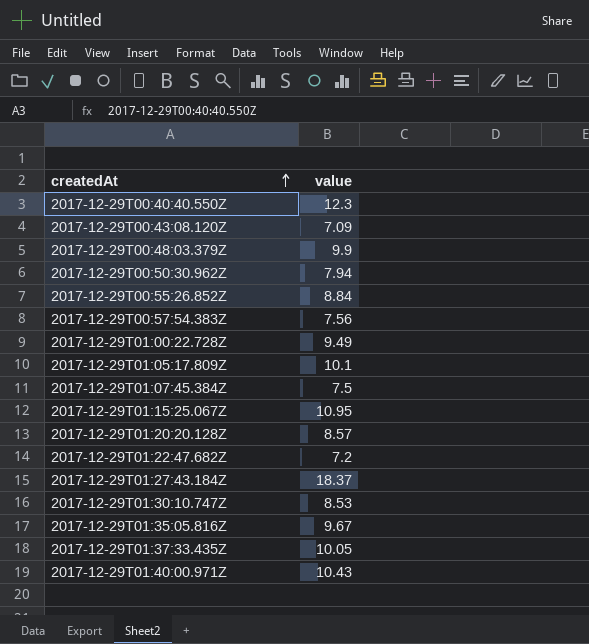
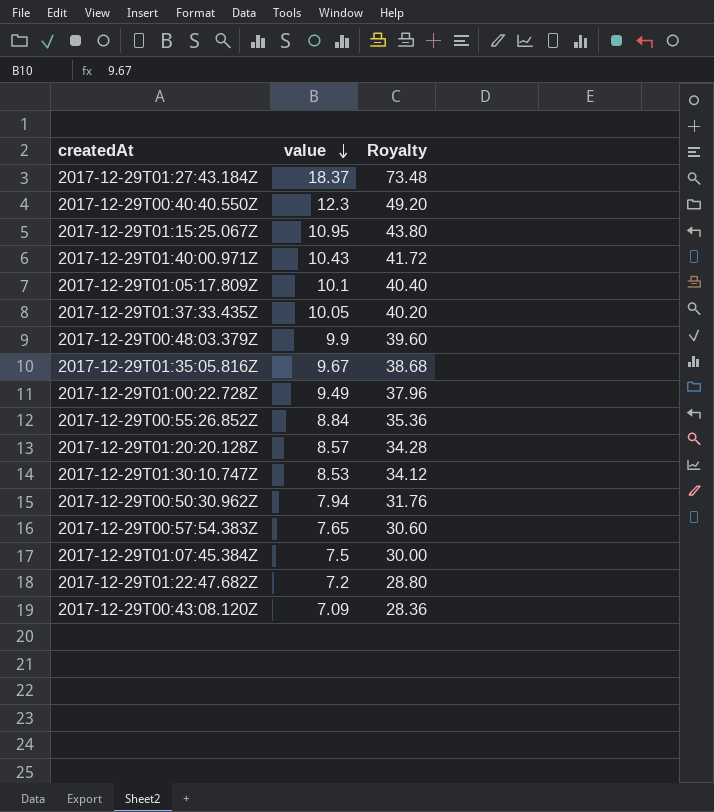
row order: createdAt ascending -> value descending
column Royalty | formula: none -> [value] * 4
2017-12-29T00:57:54.383Z | value: 7.56 -> 7.65

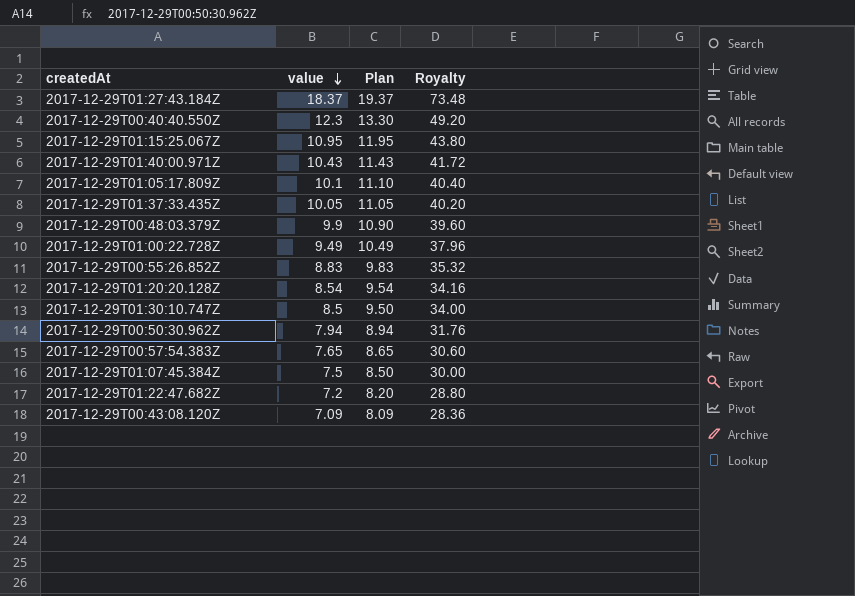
column Plan | formula: none -> [value] + 1
row 2017-12-29T01:35:05.816Z: 9.67 | 38.68 -> none
2017-12-29T00:55:26.852Z | value: 8.84 -> 8.83
2017-12-29T00:55:26.852Z | Royalty: 35.36 -> 35.32
2017-12-29T01:20:20.128Z | value: 8.57 -> 8.54
2017-12-29T01:20:20.128Z | Royalty: 34.28 -> 34.16
2017-12-29T01:30:10.747Z | value: 8.53 -> 8.5
2017-12-29T01:30:10.747Z | Royalty: 34.12 -> 34.00

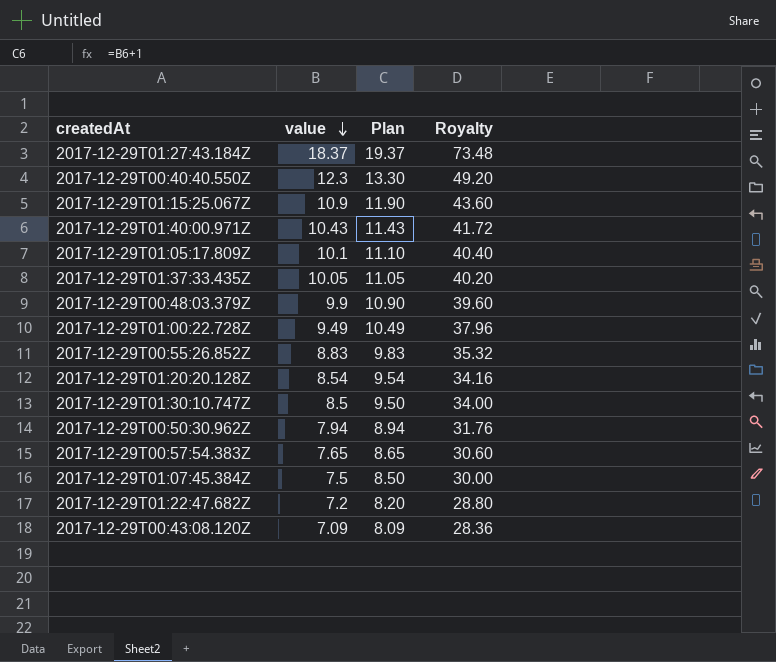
2017-12-29T01:15:25.067Z | value: 10.95 -> 10.9
2017-12-29T01:15:25.067Z | Plan: 11.95 -> 11.90
2017-12-29T01:15:25.067Z | Royalty: 43.80 -> 43.60

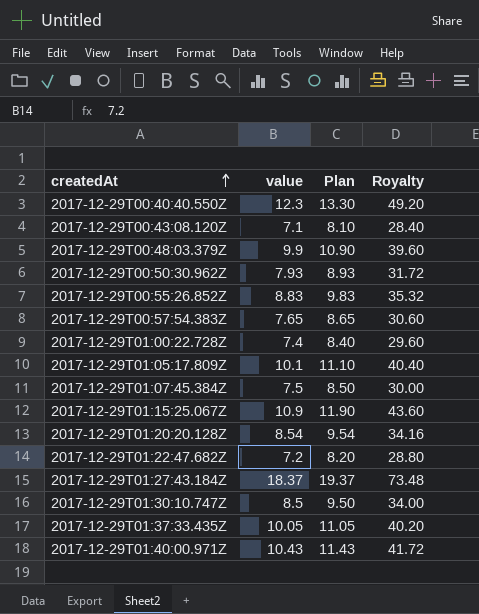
row order: value descending -> createdAt ascending
2017-12-29T00:43:08.120Z | value: 7.09 -> 7.1
2017-12-29T00:43:08.120Z | Plan: 8.09 -> 8.10
2017-12-29T00:43:08.120Z | Royalty: 28.36 -> 28.40
2017-12-29T00:50:30.962Z | value: 7.94 -> 7.93
2017-12-29T00:50:30.962Z | Plan: 8.94 -> 8.93
2017-12-29T00:50:30.962Z | Royalty: 31.76 -> 31.72
2017-12-29T01:00:22.728Z | value: 9.49 -> 7.4
2017-12-29T01:00:22.728Z | Plan: 10.49 -> 8.40
2017-12-29T01:00:22.728Z | Royalty: 37.96 -> 29.60

